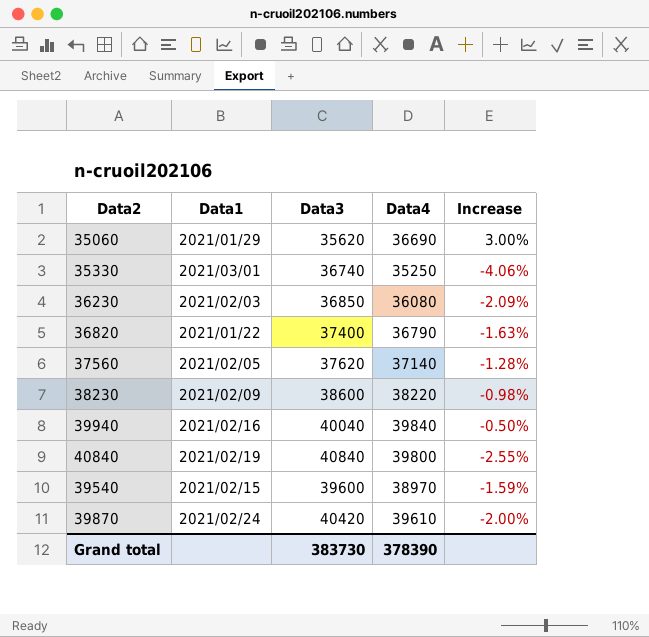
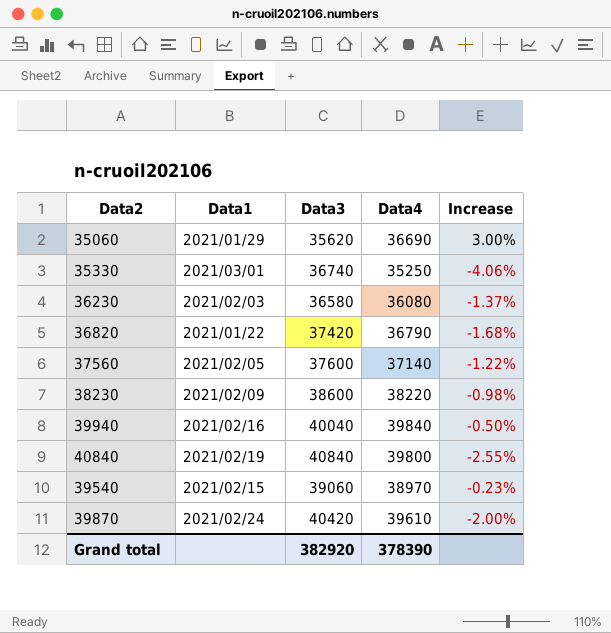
36230 | Data3: 36850 -> 36580
36230 | Increase: -2.09% -> -1.37%
36820 | Data3: 37400 -> 37420
36820 | Increase: -1.63% -> -1.68%
37560 | Data3: 37620 -> 37600
37560 | Increase: -1.28% -> -1.22%
39540 | Data3: 39600 -> 39060
39540 | Increase: -1.59% -> -0.23%
Grand total | Data3: 383730 -> 382920

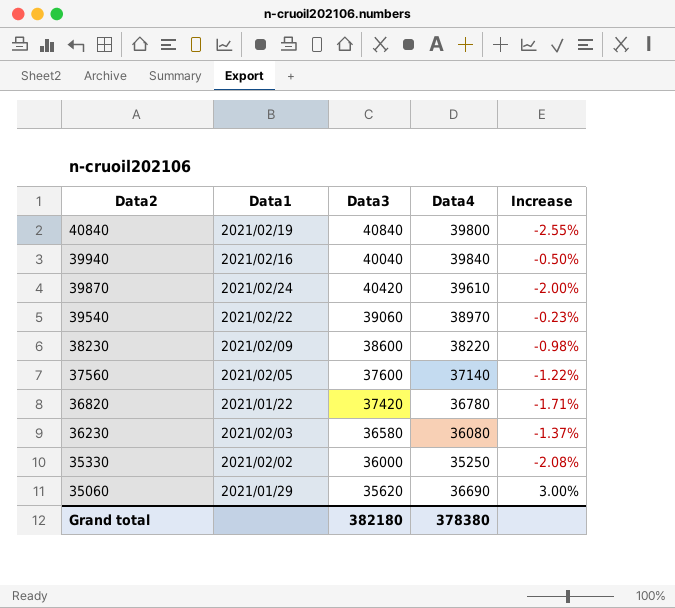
row order: none -> Data2 descending
39540 | Data1: 2021/02/15 -> 2021/02/22
36820 | Data4: 36790 -> 36780
36820 | Increase: -1.68% -> -1.71%
35330 | Data1: 2021/03/01 -> 2021/02/02
35330 | Data3: 36740 -> 36000
35330 | Increase: -4.06% -> -2.08%
Grand total | Data3: 382920 -> 382180
Grand total | Data4: 378390 -> 378380

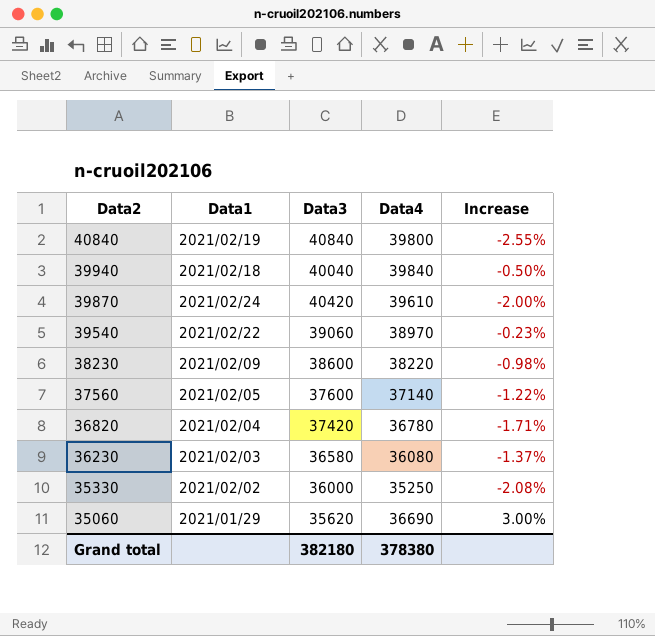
39940 | Data1: 2021/02/16 -> 2021/02/18
36820 | Data1: 2021/01/22 -> 2021/02/04

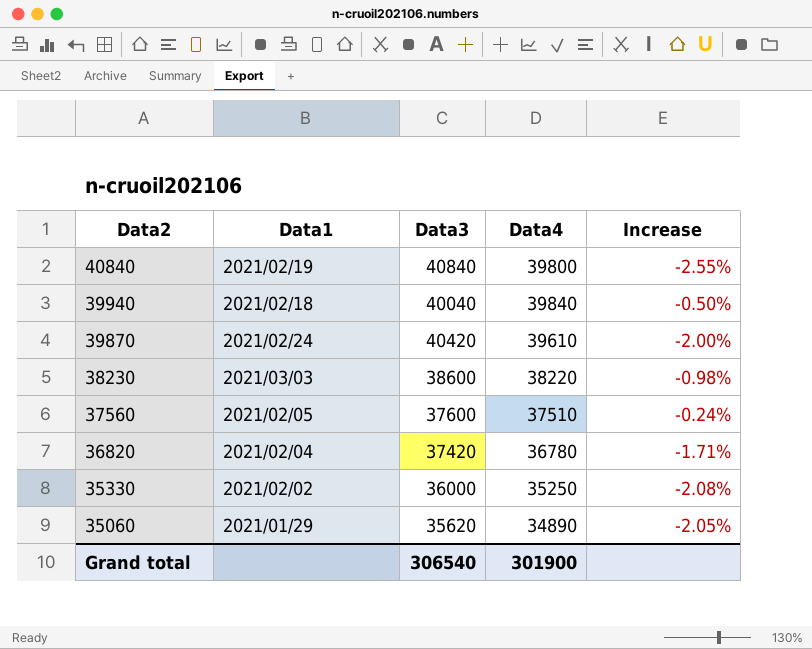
row 39540: 2021/02/22 | 39060 | 38970 | -0.23% -> none
row 36230: 2021/02/03 | 36580 | 36080 | -1.37% -> none
38230 | Data1: 2021/02/09 -> 2021/03/03
37560 | Data4: 37140 -> 37510
37560 | Increase: -1.22% -> -0.24%
35060 | Data4: 36690 -> 34890
35060 | Increase: 3.00% -> -2.05%
Grand total | Data3: 382180 -> 306540
Grand total | Data4: 378380 -> 301900

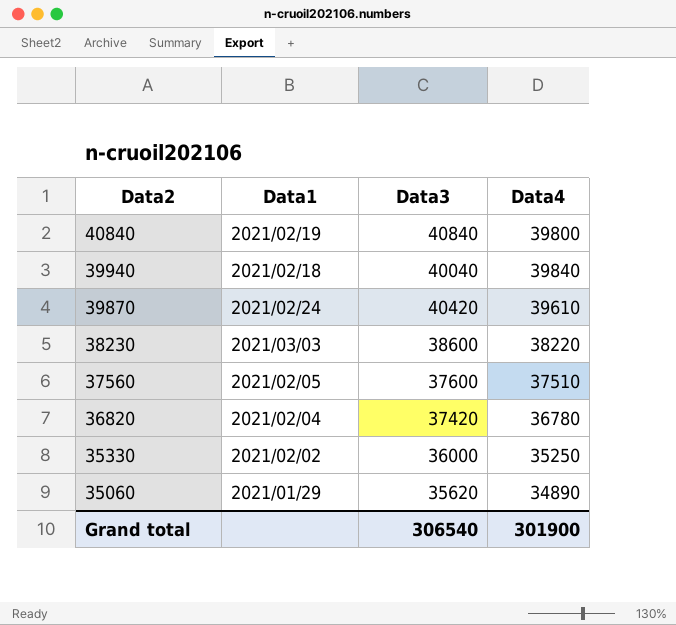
column Increase | formula: ([Data4] - [Data3]) / [Data3] -> none

